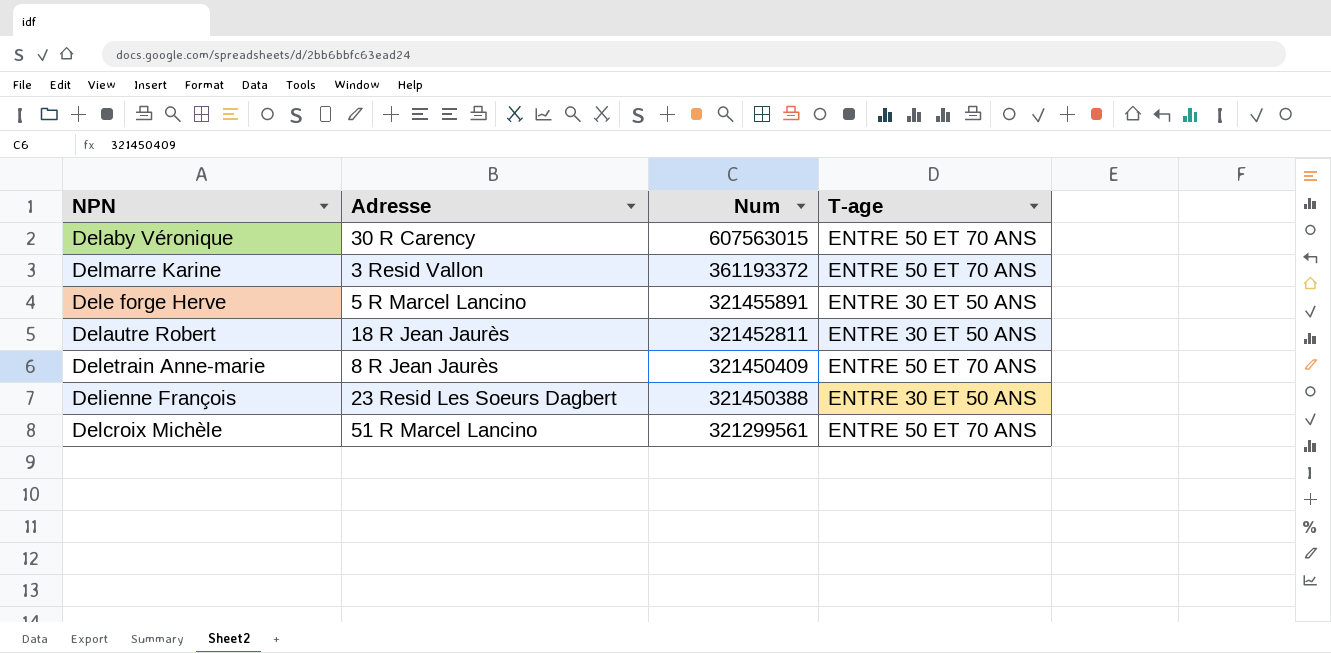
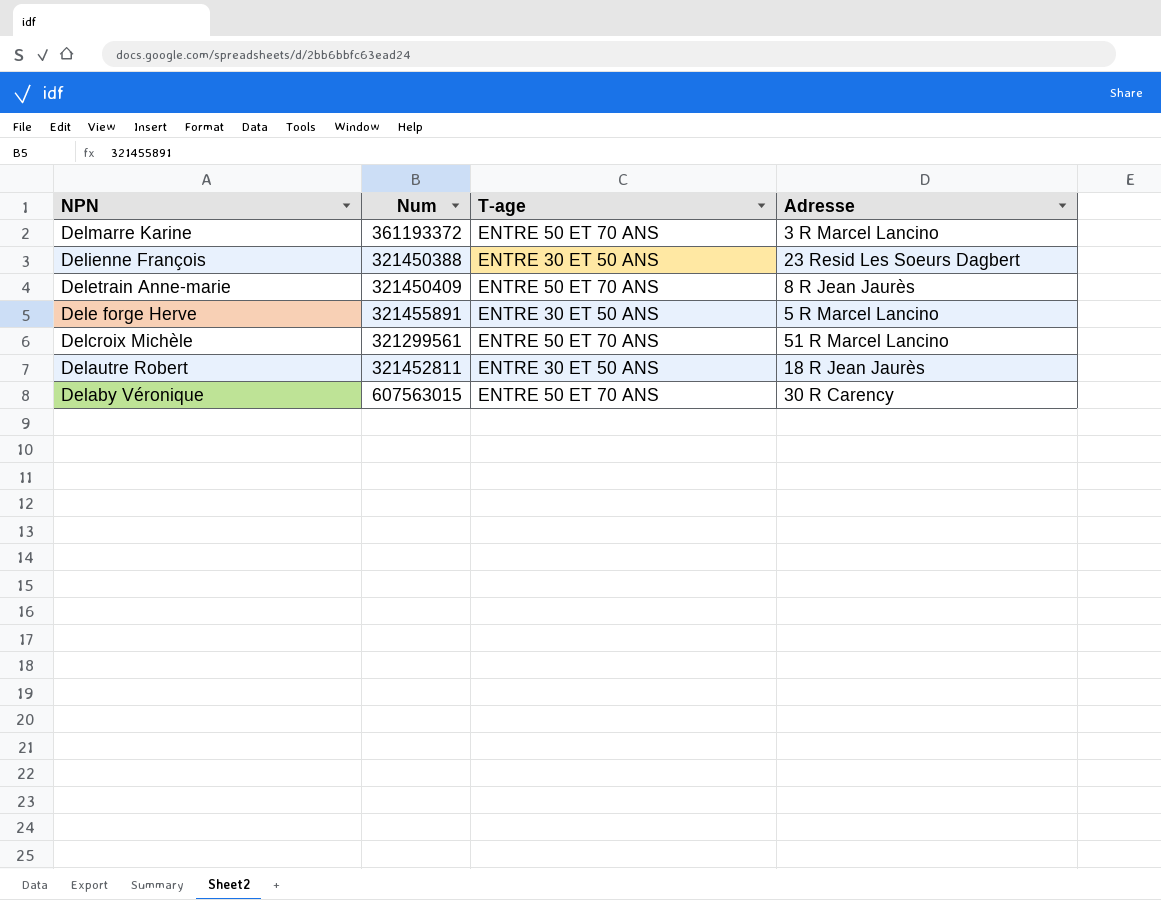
row order: Num descending -> NPN descending
column Adresse | position: 2 -> 4
Delmarre Karine | Adresse: 3 Resid Vallon -> 3 R Marcel Lancino

